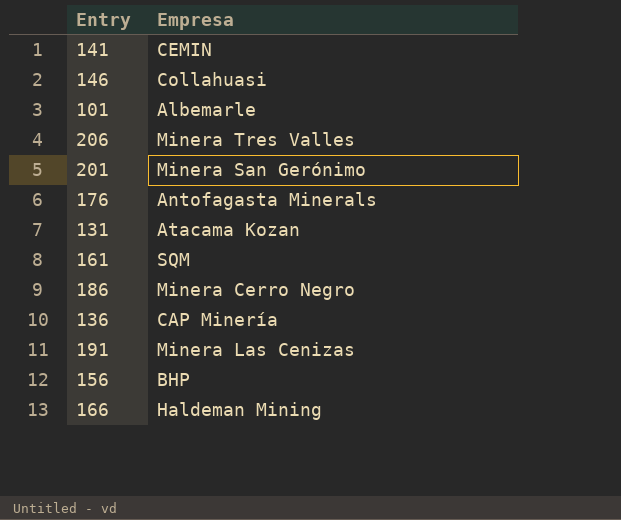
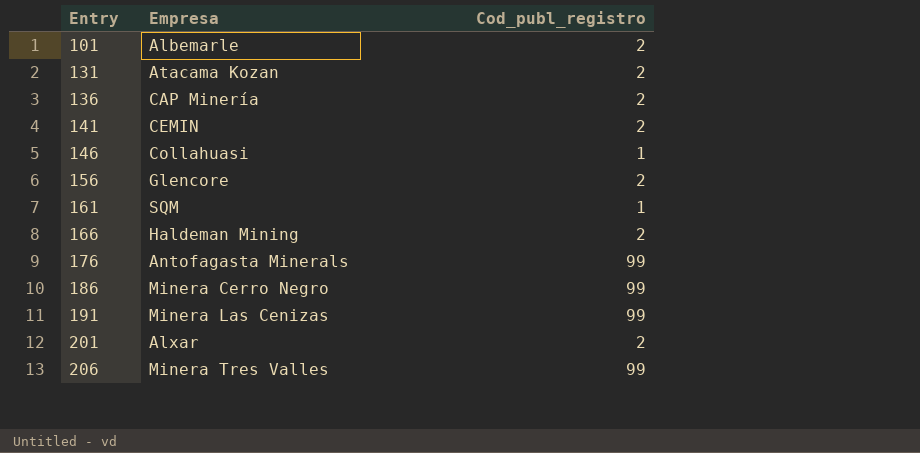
row order: none -> Entry ascending
column Cod_publ_registro | position: none -> 3
156 | Empresa: BHP -> Glencore
201 | Empresa: Minera San Gerónimo -> Alxar

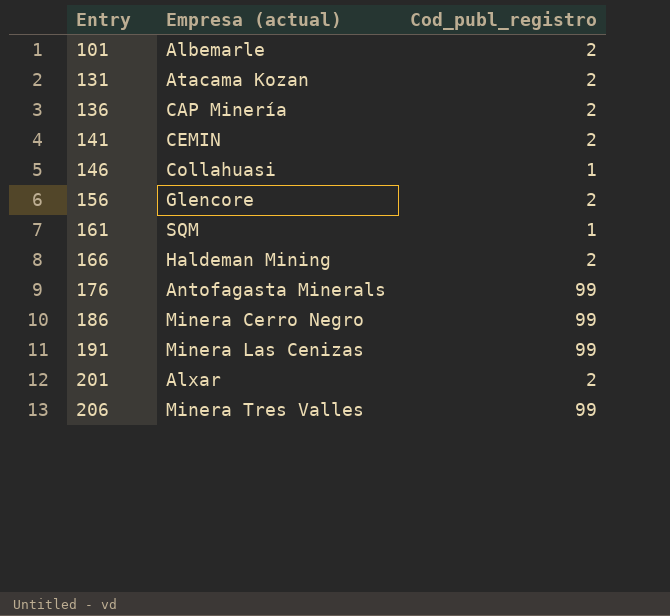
column name: Empresa -> Empresa (actual)

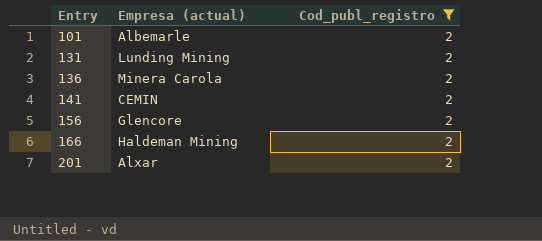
filter: none -> Cod_publ_registro = 2
131 | Empresa (actual): Atacama Kozan -> Lunding Mining
136 | Empresa (actual): CAP Minería -> Minera Carola

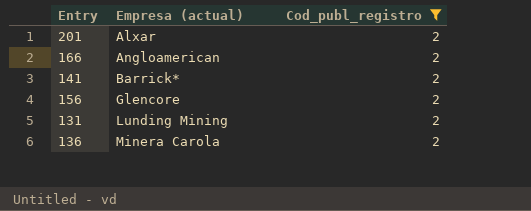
row order: Entry ascending -> Empresa (actual) ascending
row 101: Albemarle | 2 -> none
166 | Empresa (actual): Haldeman Mining -> Angloamerican
141 | Empresa (actual): CEMIN -> Barrick*

